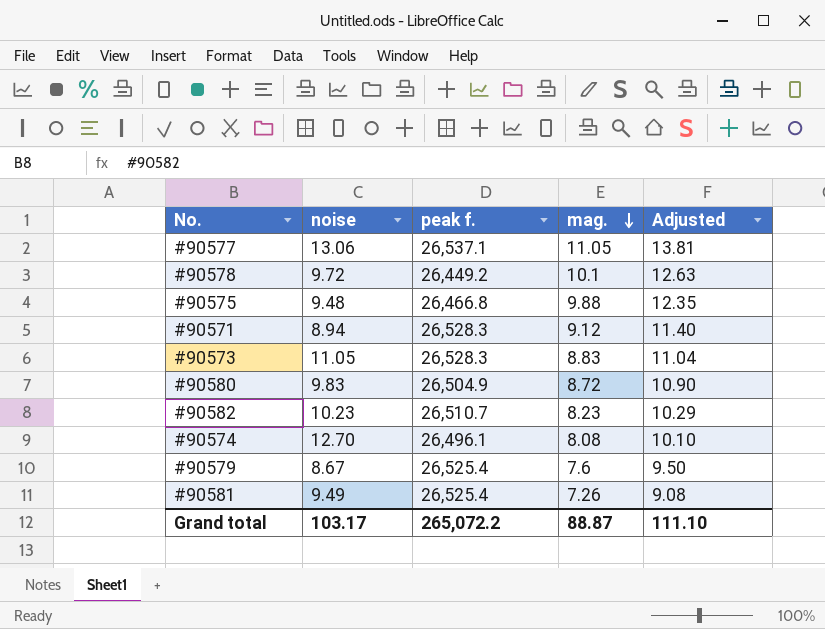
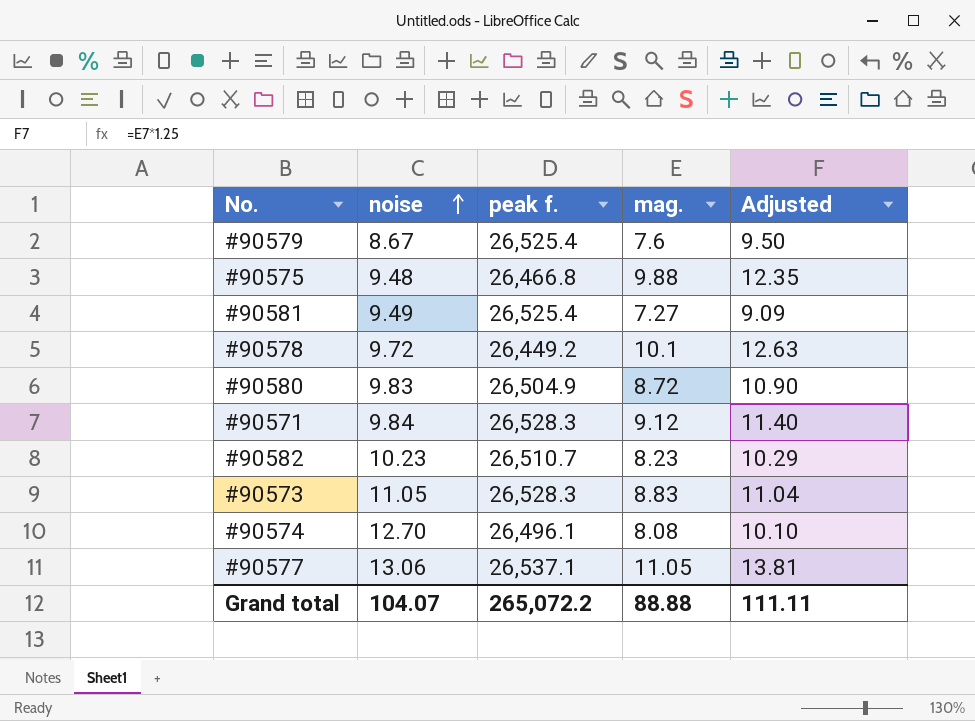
row order: mag. descending -> noise ascending
#90581 | mag.: 7.26 -> 7.27
#90581 | Adjusted: 9.08 -> 9.09
#90571 | noise: 8.94 -> 9.84
Grand total | noise: 103.17 -> 104.07
Grand total | mag.: 88.87 -> 88.88
Grand total | Adjusted: 111.10 -> 111.11

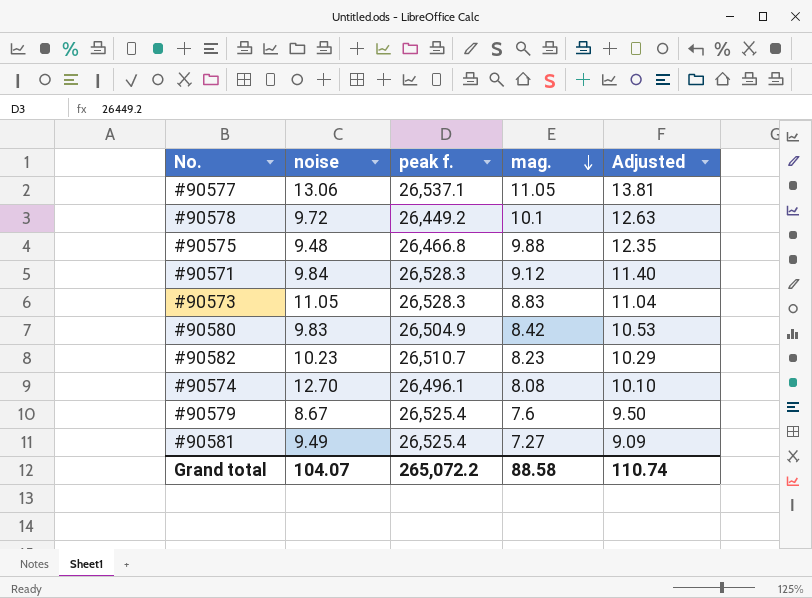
row order: noise ascending -> mag. descending
#90580 | mag.: 8.72 -> 8.42
#90580 | Adjusted: 10.90 -> 10.53
Grand total | mag.: 88.88 -> 88.58
Grand total | Adjusted: 111.11 -> 110.74

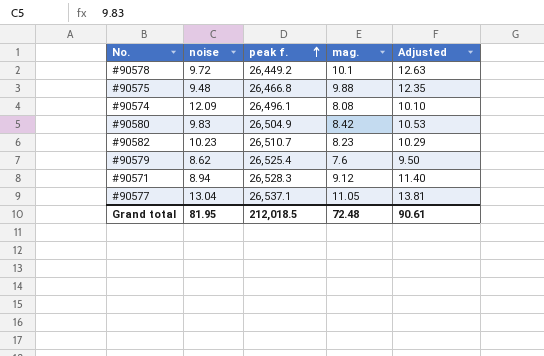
row order: mag. descending -> peak f. ascending
row #90573: 11.05 | 26,528.3 | 8.83 | 11.04 -> none
row #90581: 9.49 | 26,525.4 | 7.27 | 9.09 -> none
#90574 | noise: 12.70 -> 12.09
#90579 | noise: 8.67 -> 8.62
#90571 | noise: 9.84 -> 8.94
#90577 | noise: 13.06 -> 13.04
Grand total | noise: 104.07 -> 81.95
Grand total | peak f.: 265,072.2 -> 212,018.5
Grand total | mag.: 88.58 -> 72.48
Grand total | Adjusted: 110.74 -> 90.61

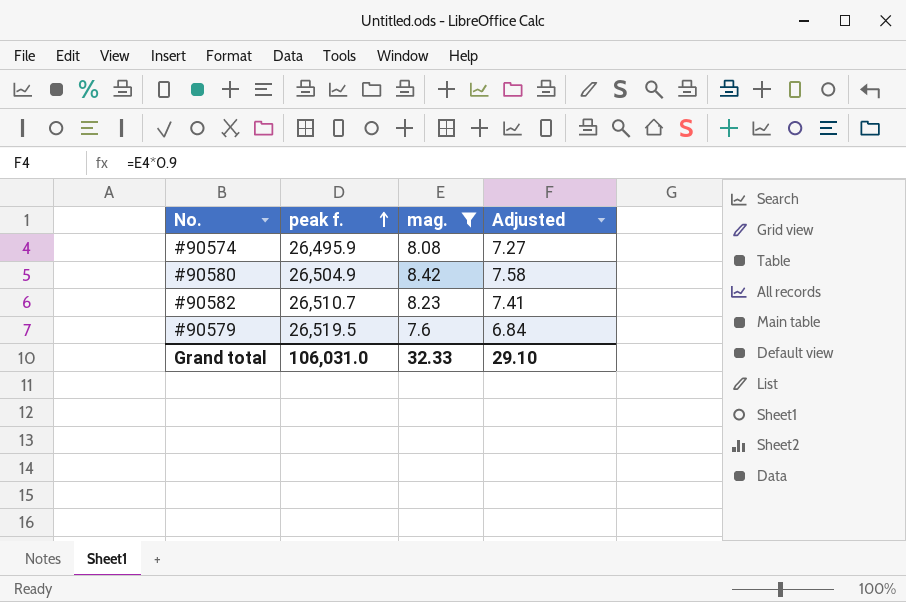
filter: none -> mag. <= 8.42
column noise | position: 2 -> none
column Adjusted | formula: [mag.] * 1.25 -> [mag.] * 0.9
#90574 | peak f.: 26,496.1 -> 26,495.9
#90579 | peak f.: 26,525.4 -> 26,519.5
Grand total | peak f.: 212,018.5 -> 106,031.0
Grand total | mag.: 72.48 -> 32.33
Grand total | Adjusted: 90.61 -> 29.10

